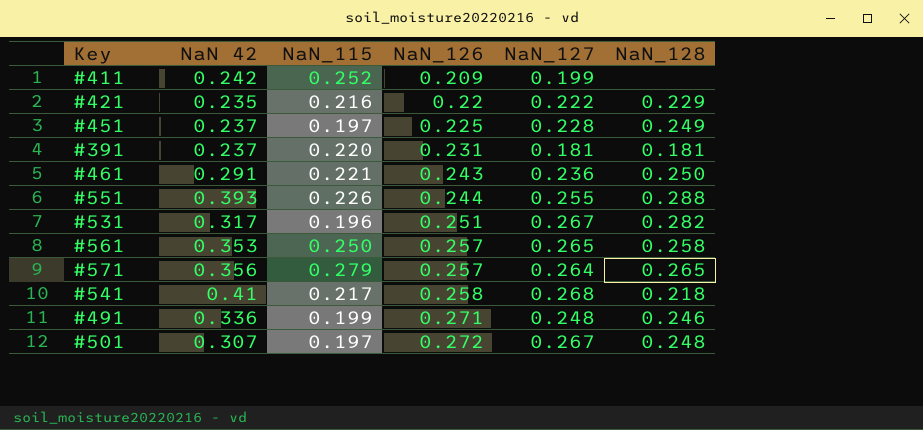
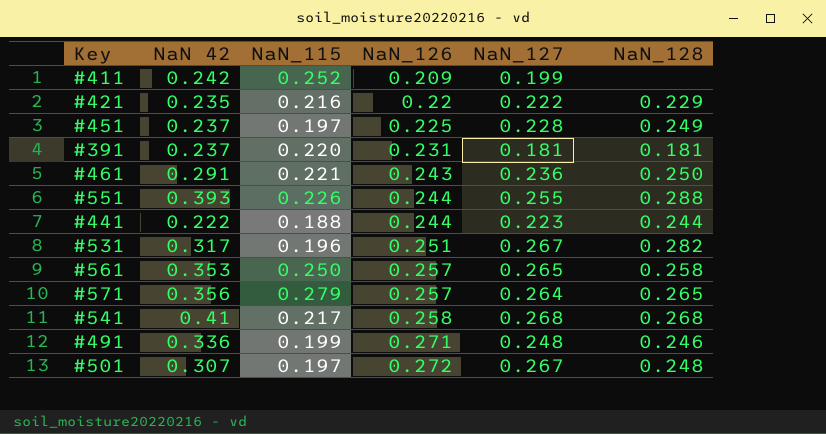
row #441: none -> 0.222 | 0.188 | 0.244 | 0.223 | 0.244
#541 | NaN_128: 0.218 -> 0.268

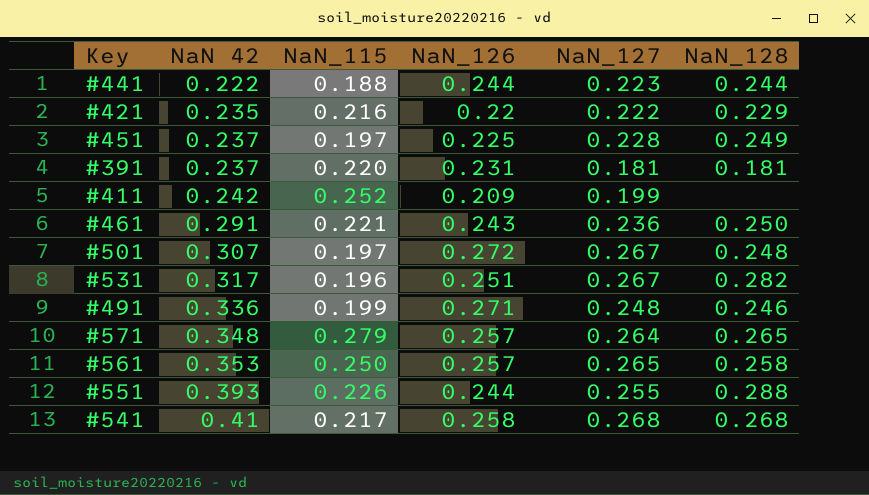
row order: NaN_126 ascending -> NaN 42 ascending
#571 | NaN 42: 0.356 -> 0.348

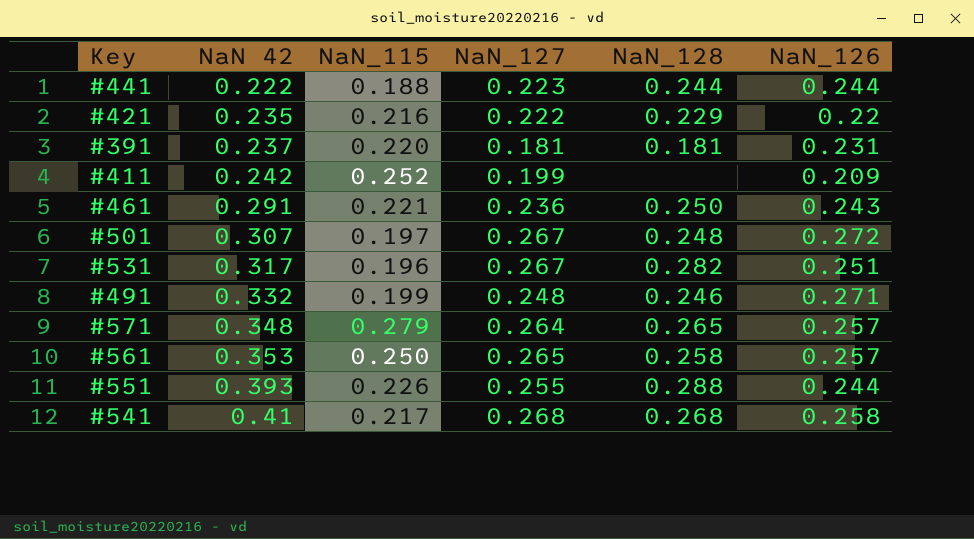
column NaN_126 | position: 4 -> 6
row #451: 0.237 | 0.197 | 0.225 | 0.228 | 0.249 -> none
#491 | NaN 42: 0.336 -> 0.332

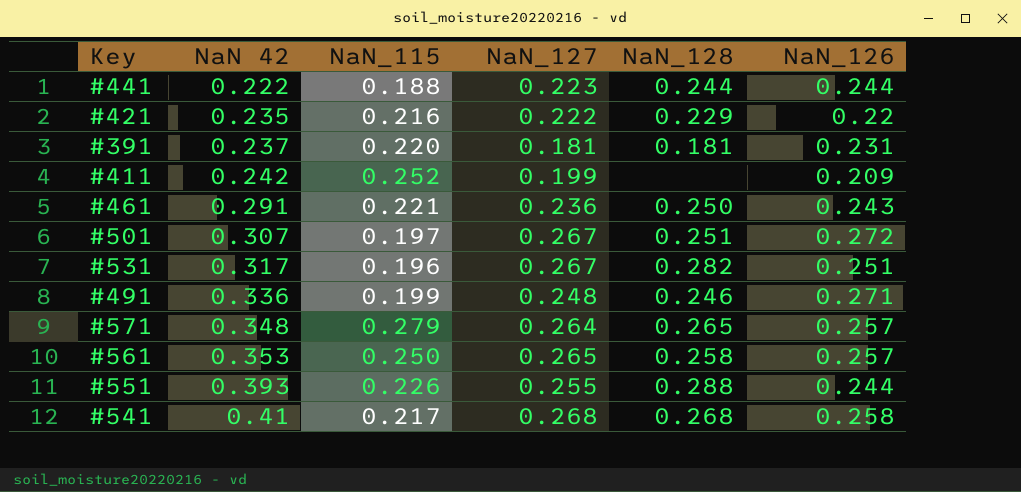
#501 | NaN_128: 0.248 -> 0.251
#491 | NaN 42: 0.332 -> 0.336

